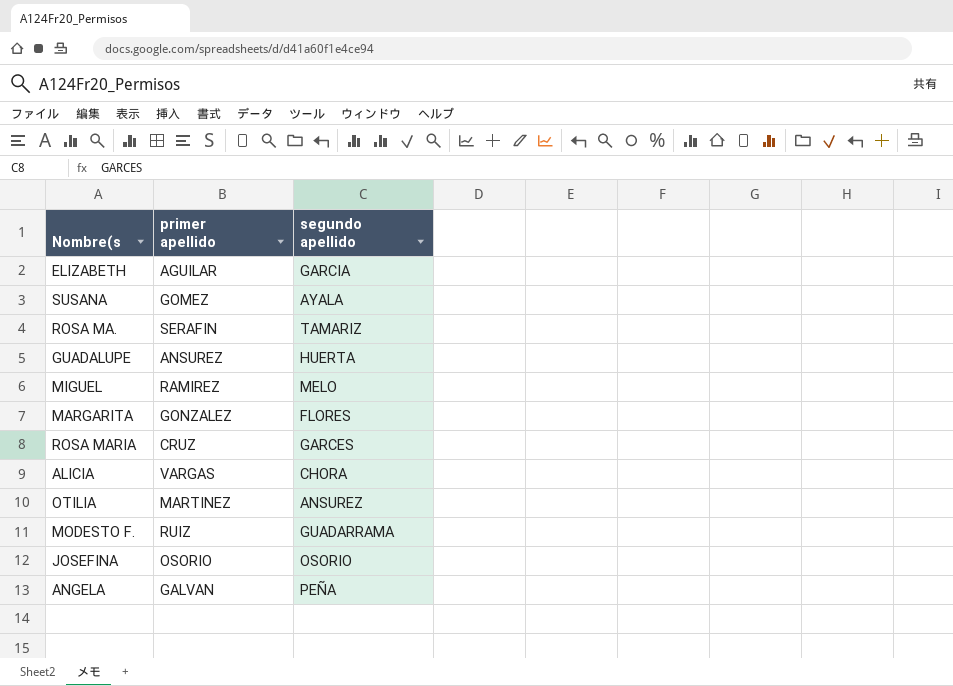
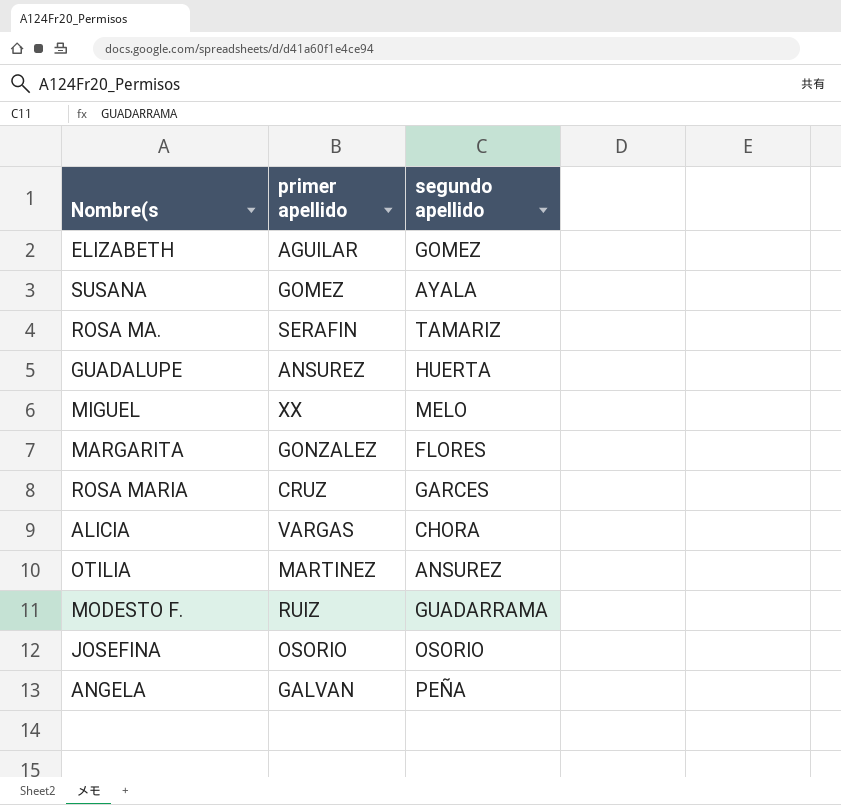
ELIZABETH | segundo apellido: GARCIA -> GOMEZ
MIGUEL | primer apellido: RAMIREZ -> XX

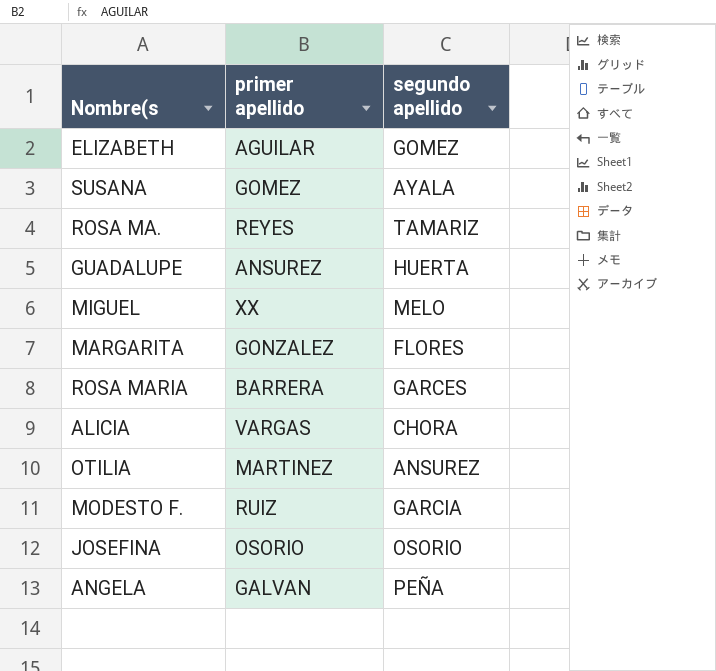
ROSA MA. | primer apellido: SERAFIN -> REYES
ROSA MARIA | primer apellido: CRUZ -> BARRERA
MODESTO F. | segundo apellido: GUADARRAMA -> GARCIA

